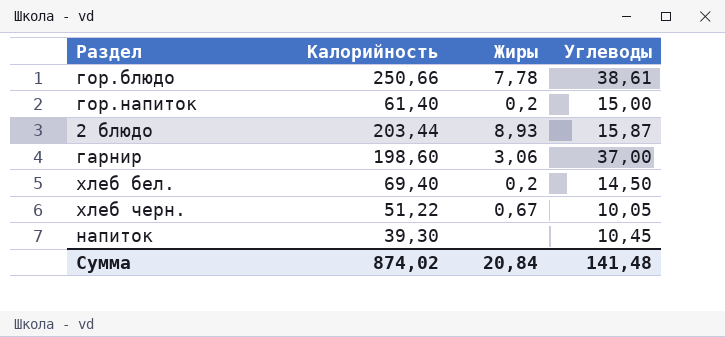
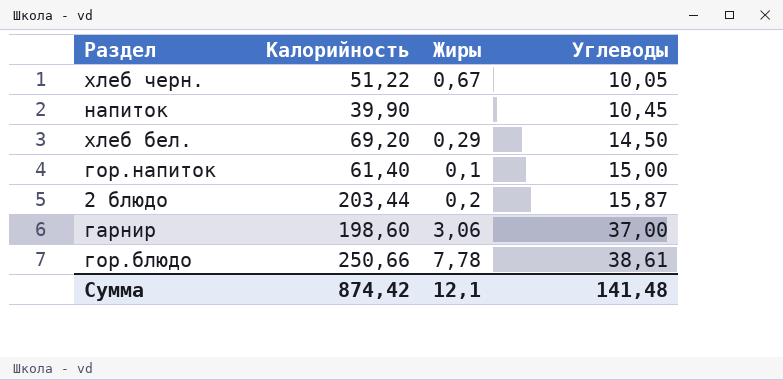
row order: none -> Углеводы ascending
напиток | Калорийность: 39,30 -> 39,90
хлеб бел. | Калорийность: 69,40 -> 69,20
хлеб бел. | Жиры: 0,2 -> 0,29
гор.напиток | Жиры: 0,2 -> 0,1
2 блюдо | Жиры: 8,93 -> 0,2
Сумма | Калорийность: 874,02 -> 874,42
Сумма | Жиры: 20,84 -> 12,1

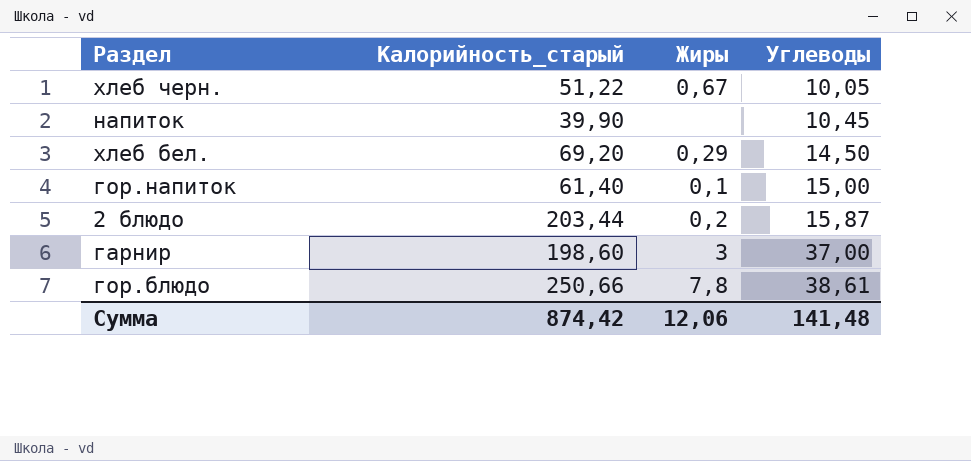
column name: Калорийность -> Калорийность_старый
гарнир | Жиры: 3,06 -> 3
гор.блюдо | Жиры: 7,78 -> 7,8
Сумма | Жиры: 12,1 -> 12,06

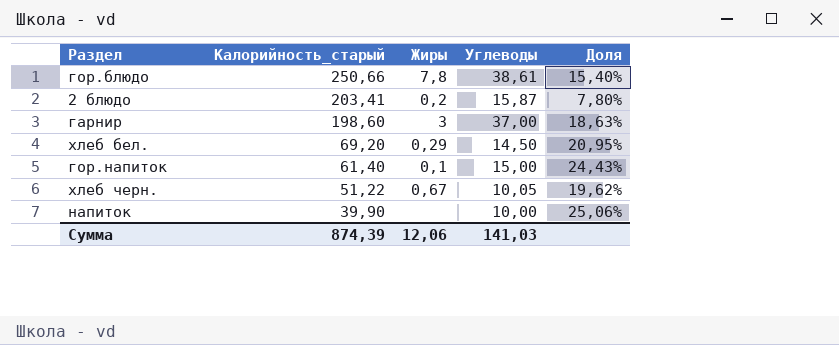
row order: Углеводы ascending -> Калорийность_старый descending
column Доля | formula: none -> [Углеводы] / [Калорийность_старый]
2 блюдо | Калорийность_старый: 203,44 -> 203,41
напиток | Углеводы: 10,45 -> 10,00
Сумма | Калорийность_старый: 874,42 -> 874,39
Сумма | Углеводы: 141,48 -> 141,03

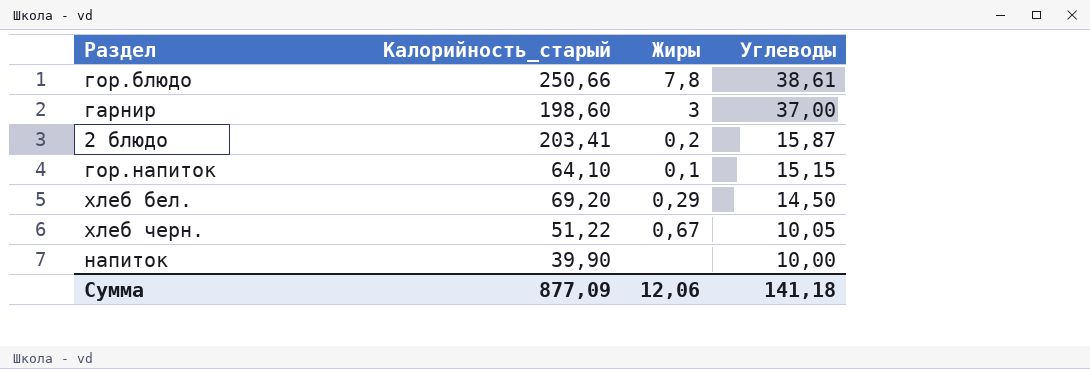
row order: Калорийность_старый descending -> Углеводы descending
column Доля | formula: [Углеводы] / [Калорийность_старый] -> none
гор.напиток | Калорийность_старый: 61,40 -> 64,10
гор.напиток | Углеводы: 15,00 -> 15,15
Сумма | Калорийность_старый: 874,39 -> 877,09
Сумма | Углеводы: 141,03 -> 141,18

